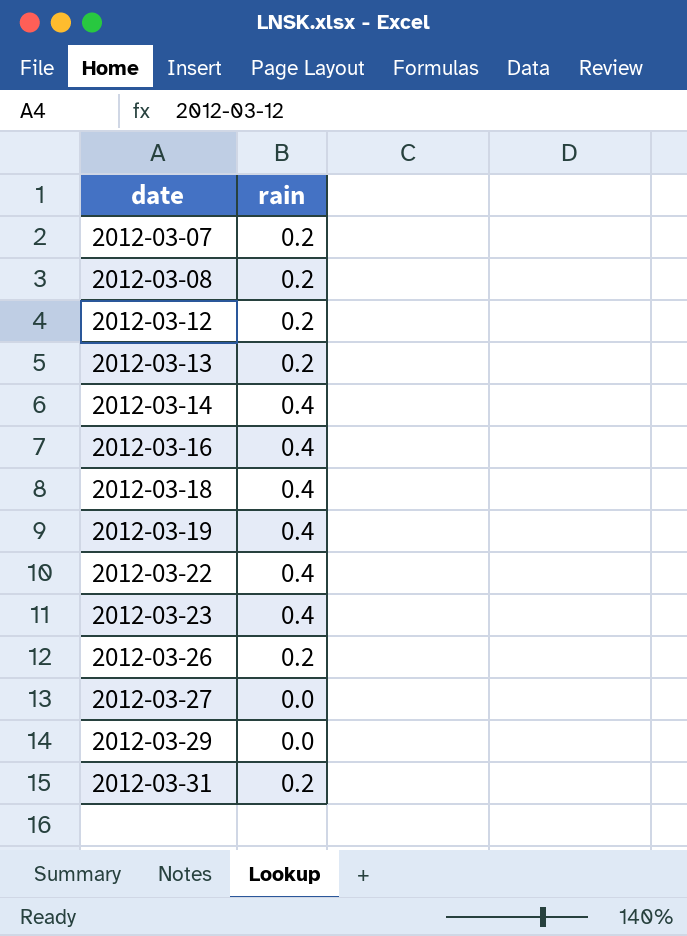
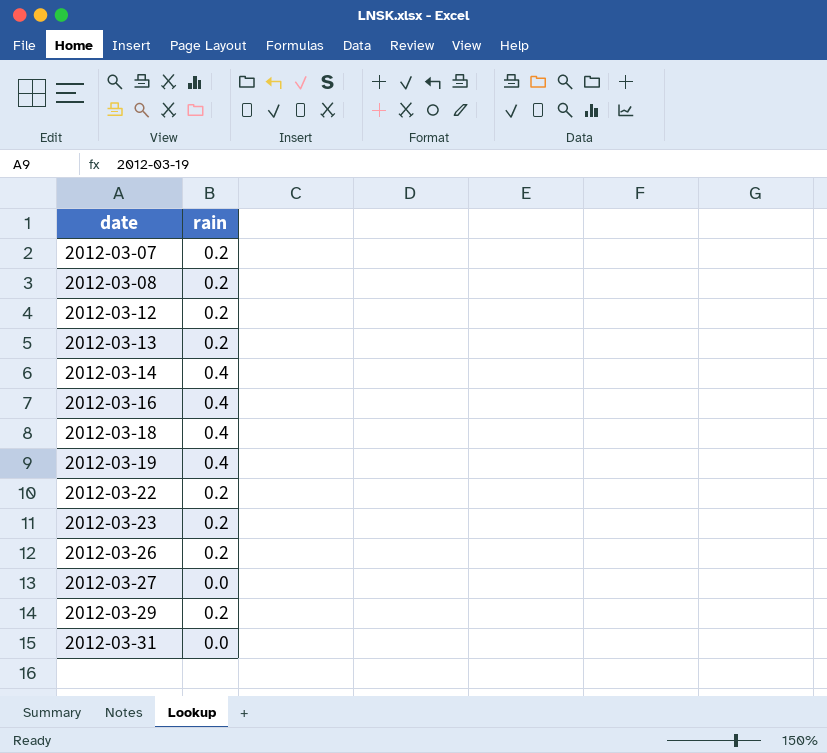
2012-03-22 | rain: 0.4 -> 0.2
2012-03-23 | rain: 0.4 -> 0.2
2012-03-29 | rain: 0.0 -> 0.2
2012-03-31 | rain: 0.2 -> 0.0

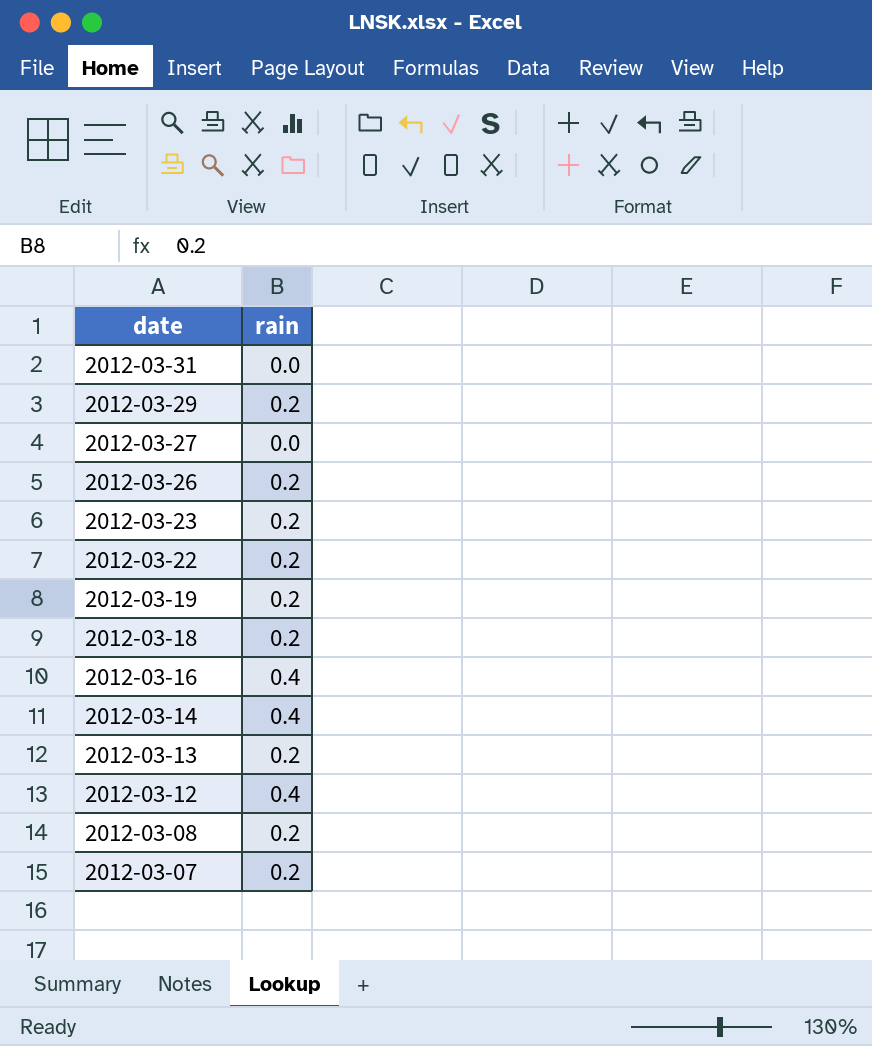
row order: date ascending -> date descending
2012-03-19 | rain: 0.4 -> 0.2
2012-03-18 | rain: 0.4 -> 0.2
2012-03-12 | rain: 0.2 -> 0.4

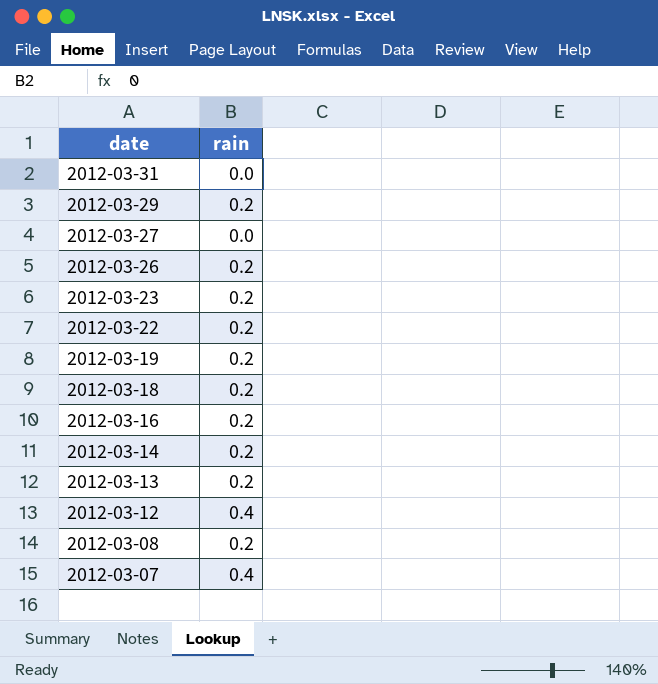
2012-03-16 | rain: 0.4 -> 0.2
2012-03-14 | rain: 0.4 -> 0.2
2012-03-07 | rain: 0.2 -> 0.4

